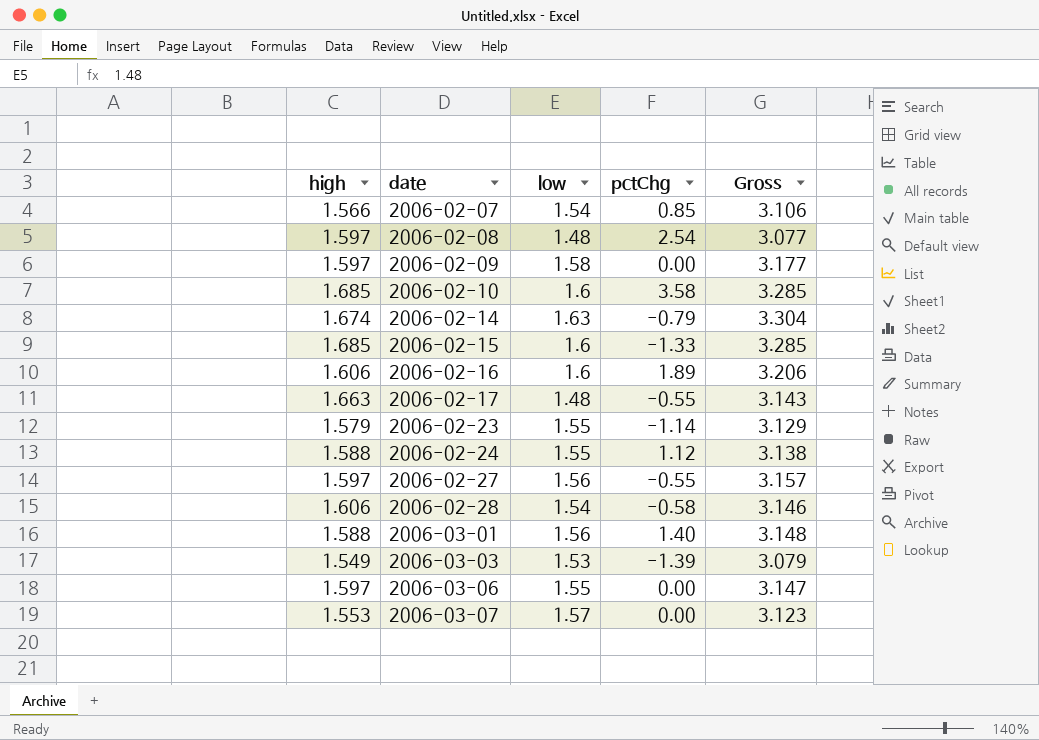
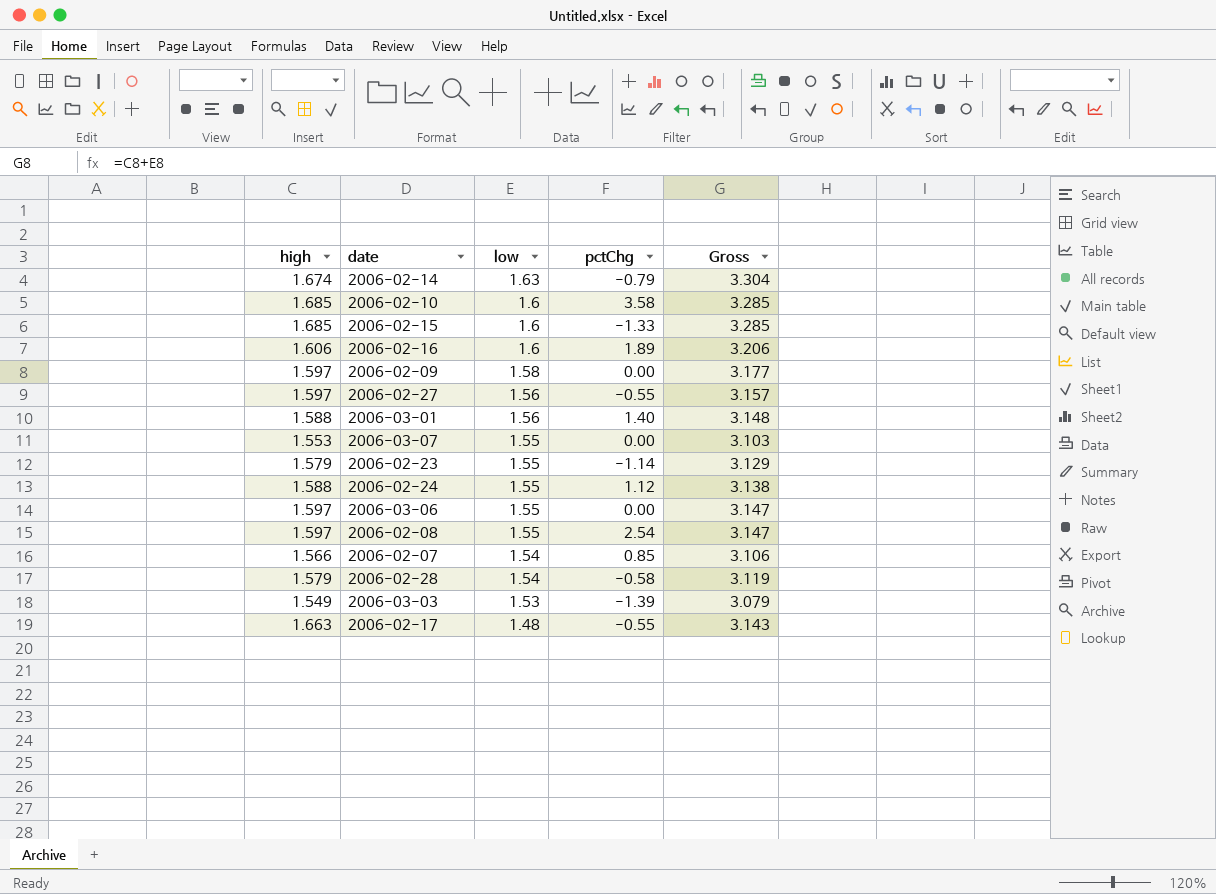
row order: date ascending -> low descending
2006-03-07 | low: 1.57 -> 1.55
2006-03-07 | Gross: 3.123 -> 3.103
2006-02-08 | low: 1.48 -> 1.55
2006-02-08 | Gross: 3.077 -> 3.147
2006-02-28 | high: 1.606 -> 1.579
2006-02-28 | Gross: 3.146 -> 3.119

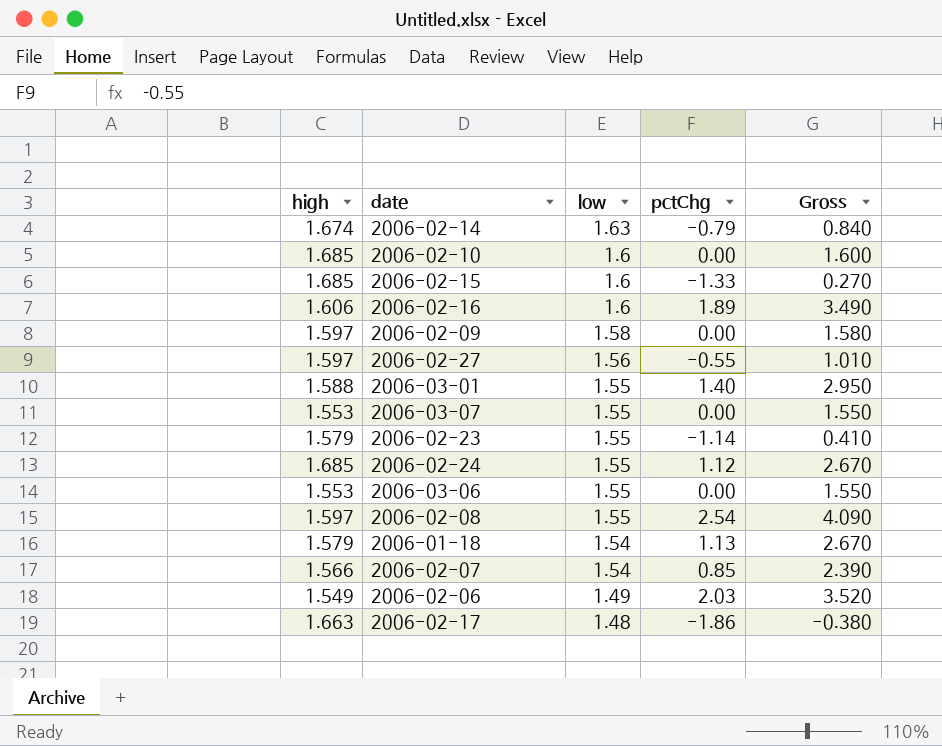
column Gross | formula: [high] + [low] -> [low] + [pctChg]
row 2006-02-28: 1.579 | 1.54 | -0.58 | 3.119 -> none
row 2006-03-03: 1.549 | 1.53 | -1.39 | 3.079 -> none
2006-02-10 | pctChg: 3.58 -> 0.00
2006-03-01 | low: 1.56 -> 1.55
2006-02-24 | high: 1.588 -> 1.685
2006-03-06 | high: 1.597 -> 1.553
row 2006-01-18: none -> 1.579 | 1.54 | 1.13 | 2.670
row 2006-02-06: none -> 1.549 | 1.49 | 2.03 | 3.520
2006-02-17 | pctChg: -0.55 -> -1.86

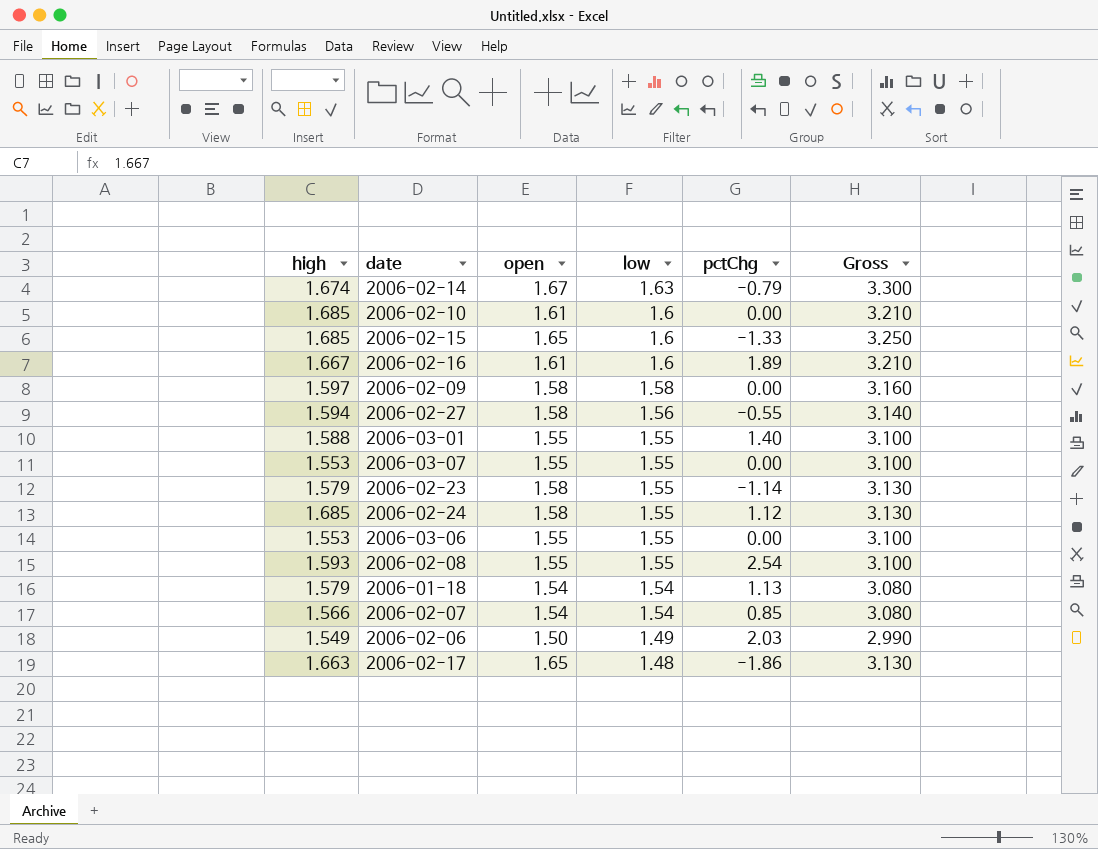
column open | position: none -> 3
column Gross | formula: [low] + [pctChg] -> [open] + [low]
2006-02-16 | high: 1.606 -> 1.667
2006-02-27 | high: 1.597 -> 1.594
2006-02-08 | high: 1.597 -> 1.593

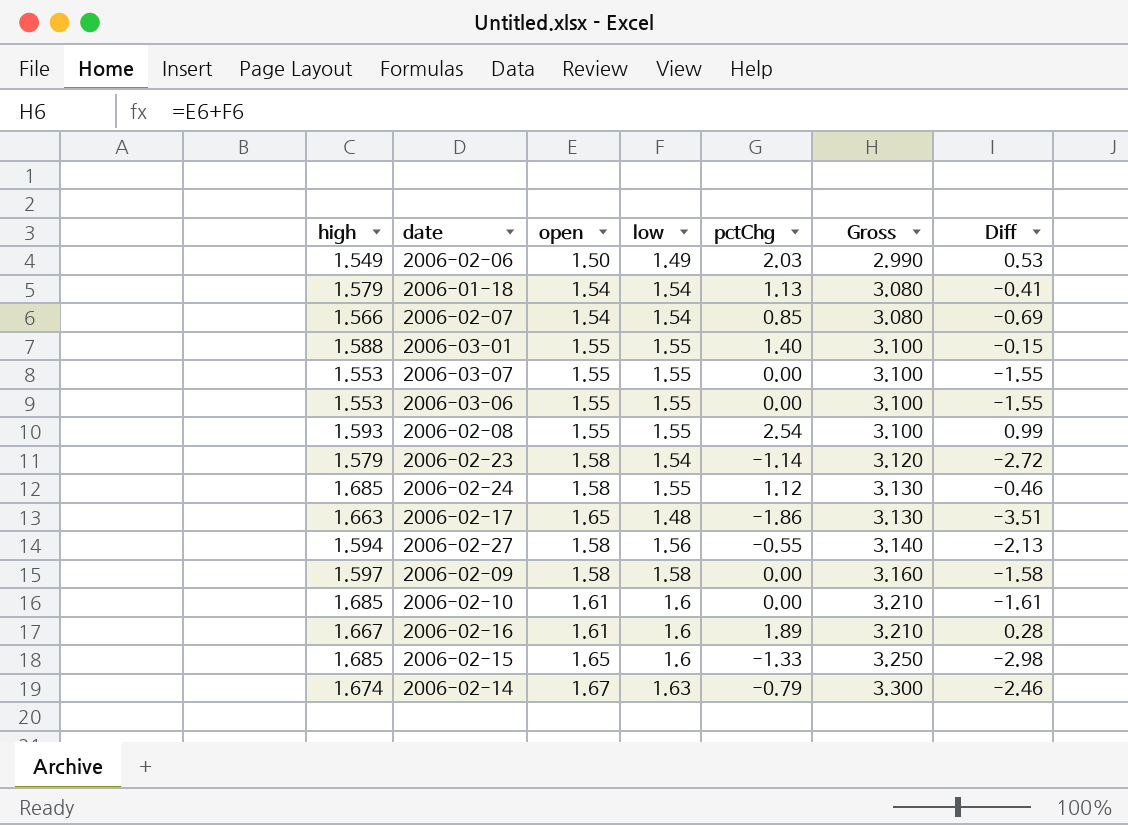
row order: low descending -> Gross ascending
column Diff | formula: none -> [pctChg] - [open]
2006-02-23 | low: 1.55 -> 1.54
2006-02-23 | Gross: 3.130 -> 3.120

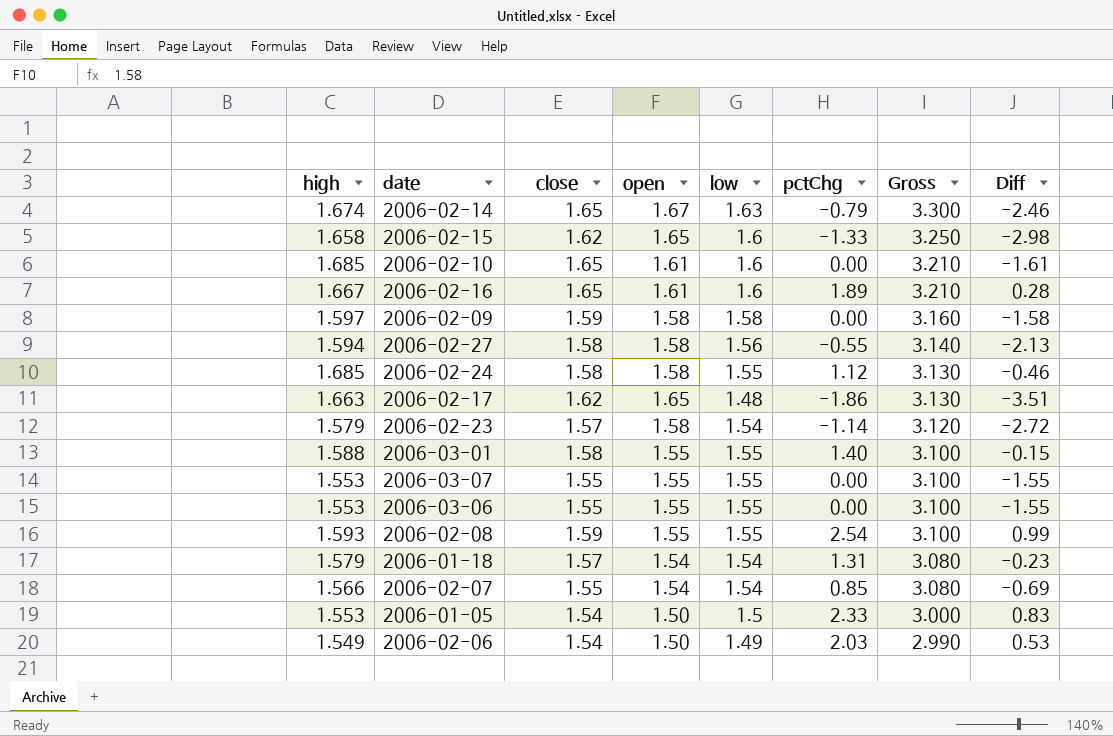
row order: Gross ascending -> Gross descending
column close | position: none -> 3
2006-02-15 | high: 1.685 -> 1.658
2006-01-18 | pctChg: 1.13 -> 1.31
2006-01-18 | Diff: -0.41 -> -0.23
row 2006-01-05: none -> 1.553 | 1.54 | 1.50 | 1.5 | 2.33 | 3.000 | 0.83

